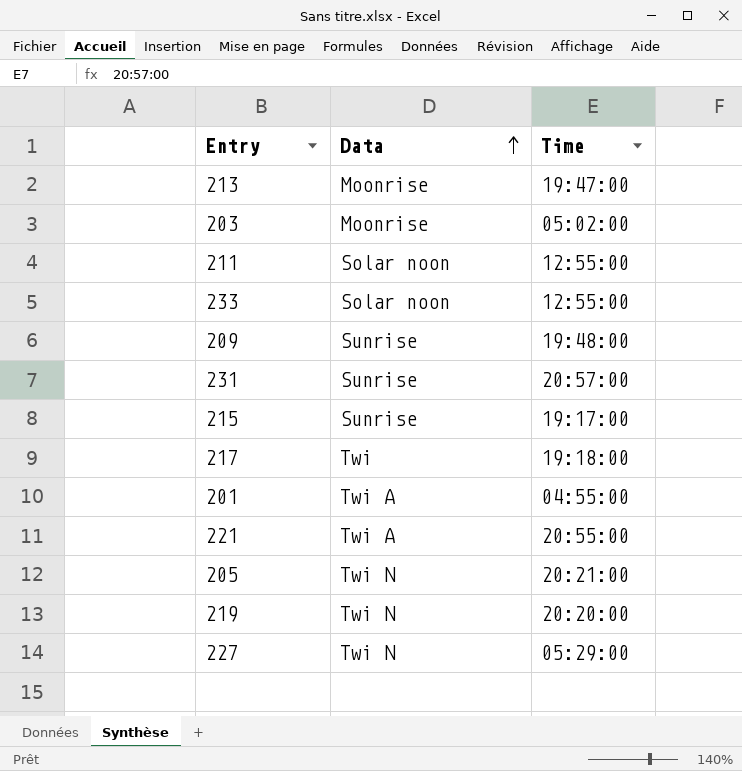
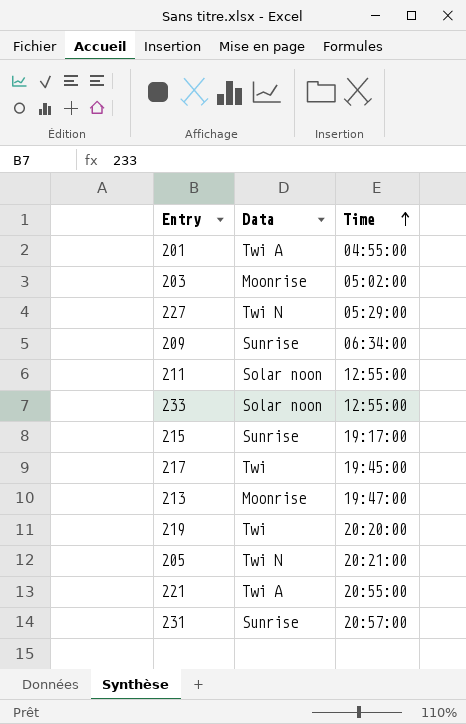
row order: Data ascending -> Time ascending
209 | Time: 19:48:00 -> 06:34:00
217 | Time: 19:18:00 -> 19:45:00
219 | Data: Twi N -> Twi

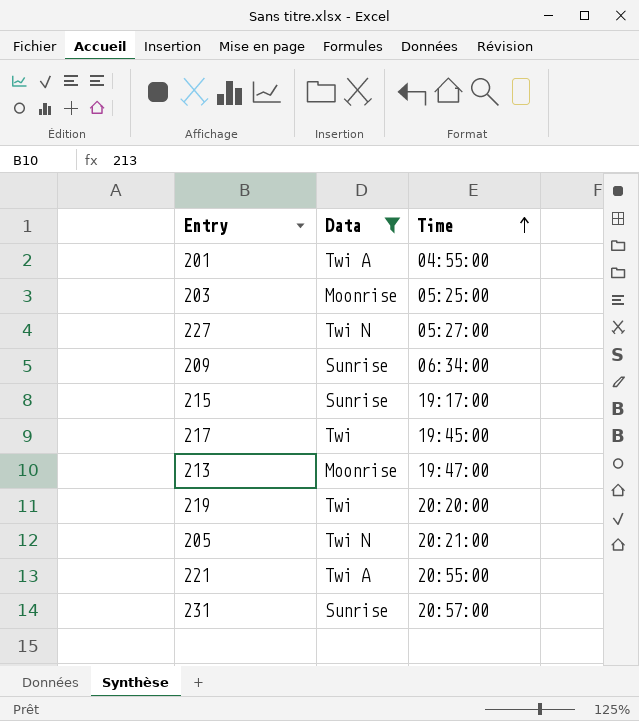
filter: none -> Data != Solar noon
203 | Time: 05:02:00 -> 05:25:00
227 | Time: 05:29:00 -> 05:27:00

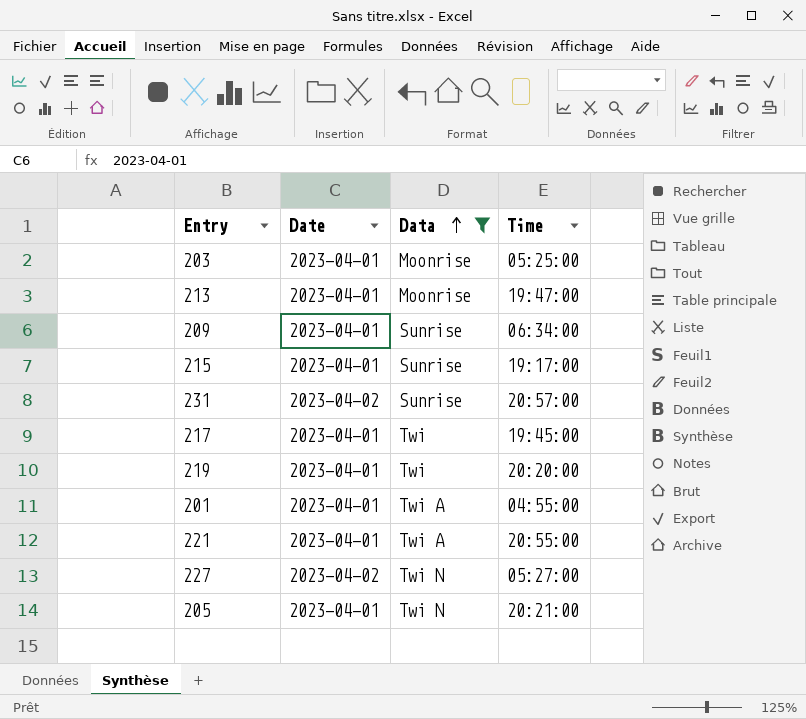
row order: Time ascending -> Data ascending
column Date | position: none -> 2

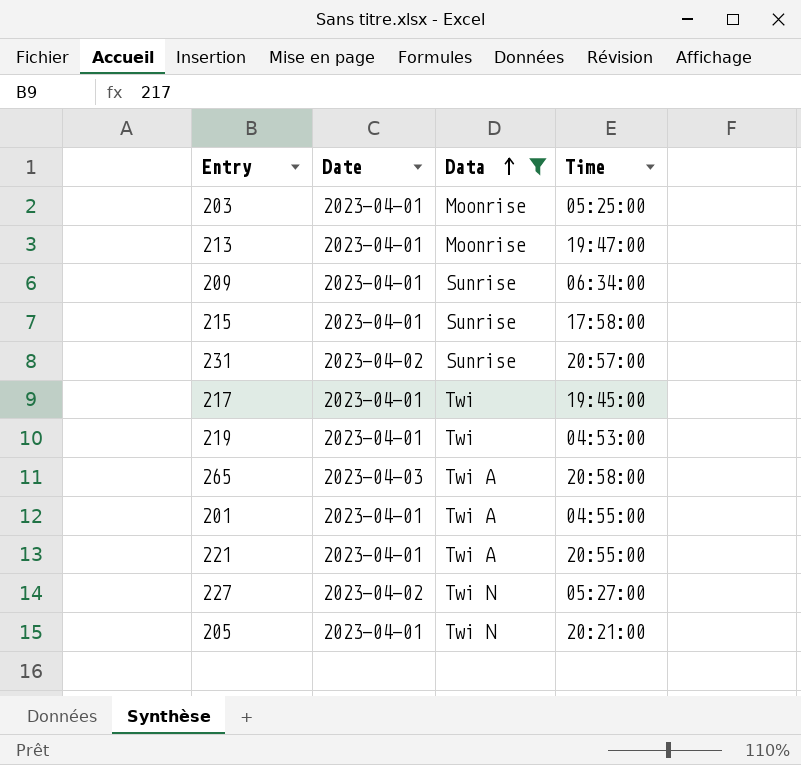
215 | Time: 19:17:00 -> 17:58:00
219 | Time: 20:20:00 -> 04:53:00
row 265: none -> 2023-04-03 | Twi A | 20:58:00

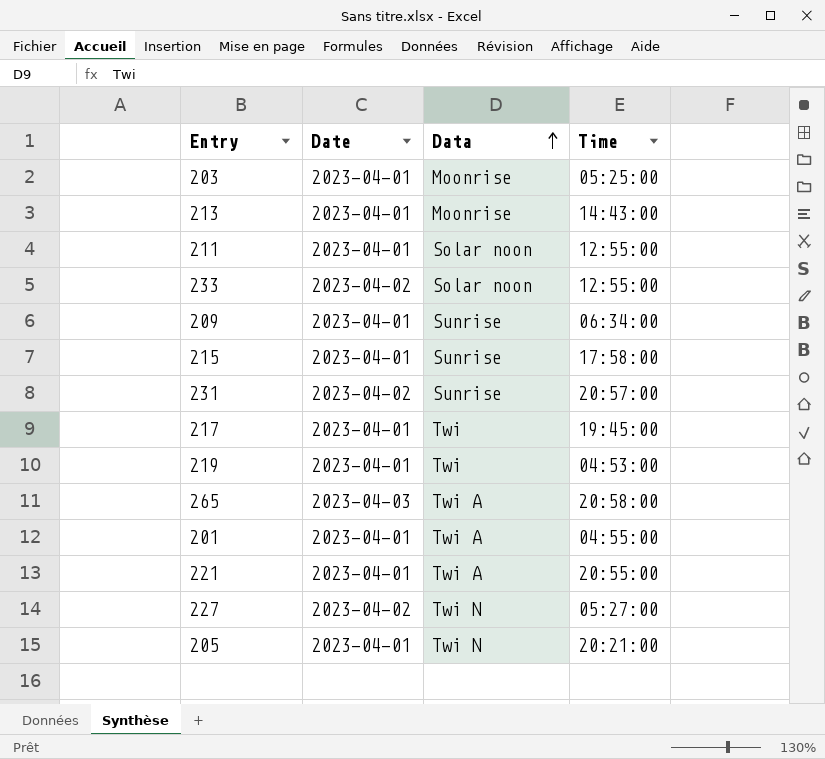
filter: Data != Solar noon -> none
213 | Time: 19:47:00 -> 14:43:00

